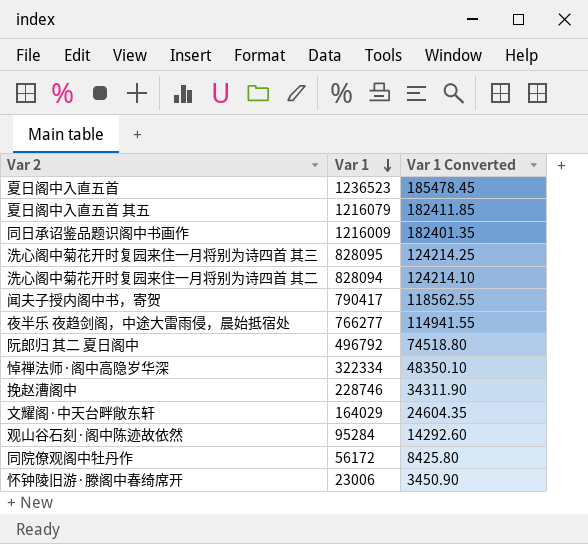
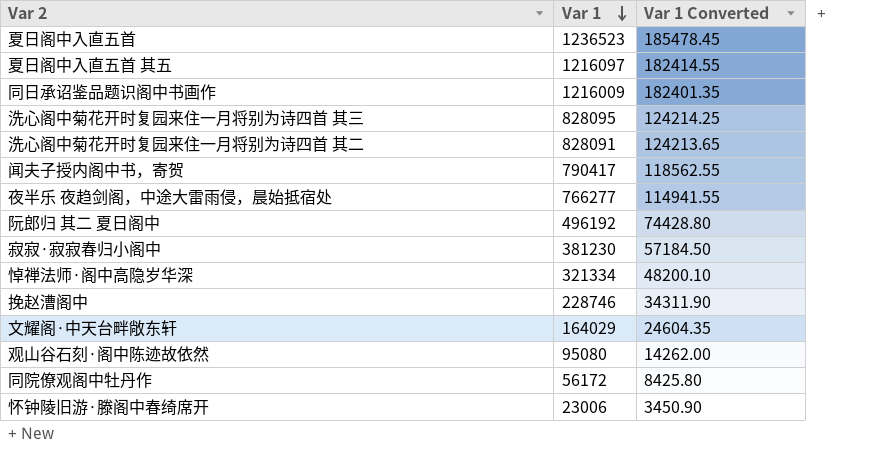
夏日阁中入直五首 其五 | Var 1: 1216079 -> 1216097
夏日阁中入直五首 其五 | Var 1 Converted: 182411.85 -> 182414.55
洗心阁中菊花开时复园来住一月将别为诗四首 其二 | Var 1: 828094 -> 828091
洗心阁中菊花开时复园来住一月将别为诗四首 其二 | Var 1 Converted: 124214.10 -> 124213.65
阮郎归 其二 夏日阁中 | Var 1: 496792 -> 496192
阮郎归 其二 夏日阁中 | Var 1 Converted: 74518.80 -> 74428.80
row 寂寂·寂寂春归小阁中: none -> 381230 | 57184.50
悼禅法师·阁中高隐岁华深 | Var 1: 322334 -> 321334
悼禅法师·阁中高隐岁华深 | Var 1 Converted: 48350.10 -> 48200.10
观山谷石刻·阁中陈迹故依然 | Var 1: 95284 -> 95080
观山谷石刻·阁中陈迹故依然 | Var 1 Converted: 14292.60 -> 14262.00

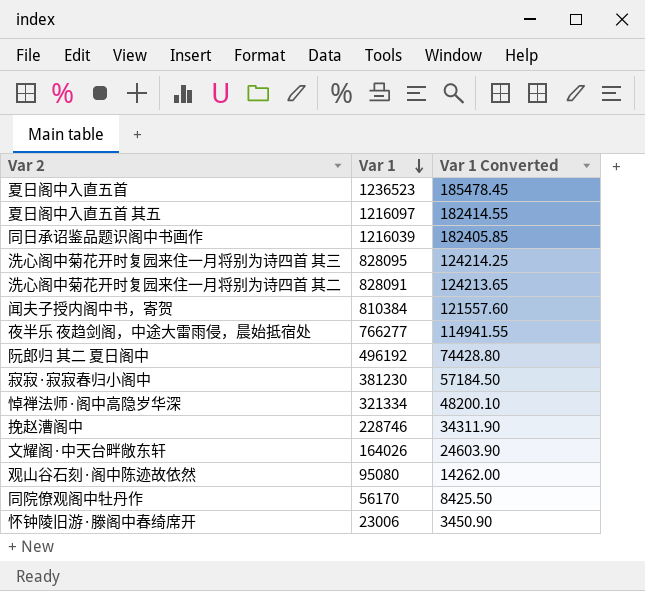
同日承诏鉴品题识阁中书画作 | Var 1: 1216009 -> 1216039
同日承诏鉴品题识阁中书画作 | Var 1 Converted: 182401.35 -> 182405.85
闻夫子授内阁中书，寄贺 | Var 1: 790417 -> 810384
闻夫子授内阁中书，寄贺 | Var 1 Converted: 118562.55 -> 121557.60
文耀阁·中天台畔敞东轩 | Var 1: 164029 -> 164026
文耀阁·中天台畔敞东轩 | Var 1 Converted: 24604.35 -> 24603.90
同院僚观阁中牡丹作 | Var 1: 56172 -> 56170
同院僚观阁中牡丹作 | Var 1 Converted: 8425.80 -> 8425.50

